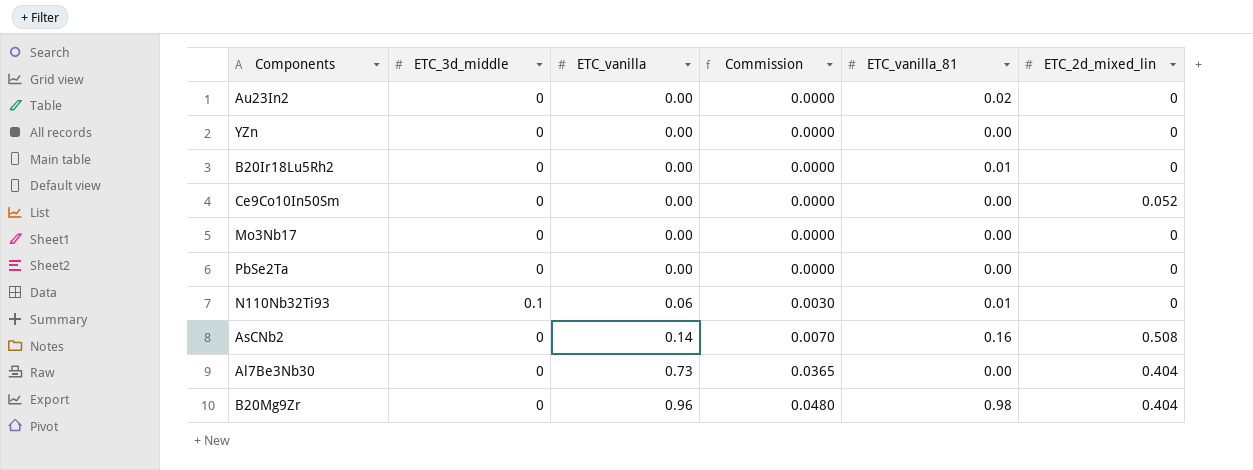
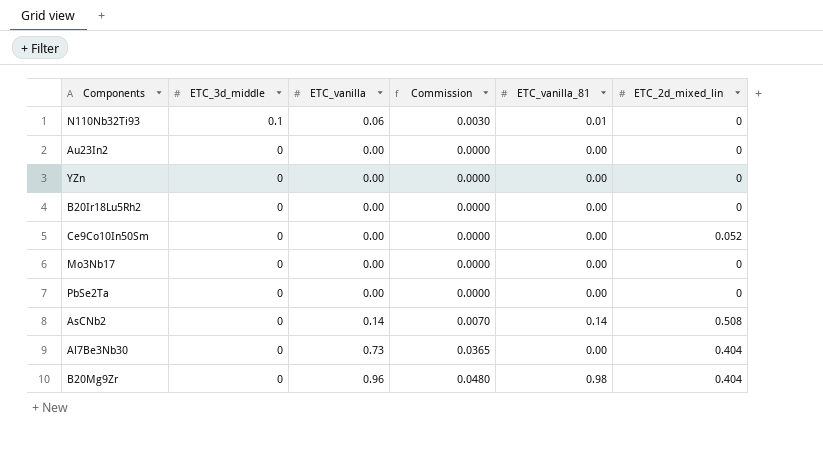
row order: ETC_vanilla ascending -> ETC_3d_middle descending
Au23In2 | ETC_vanilla_81: 0.02 -> 0.00
B20Ir18Lu5Rh2 | ETC_vanilla_81: 0.01 -> 0.00
AsCNb2 | ETC_vanilla_81: 0.16 -> 0.14

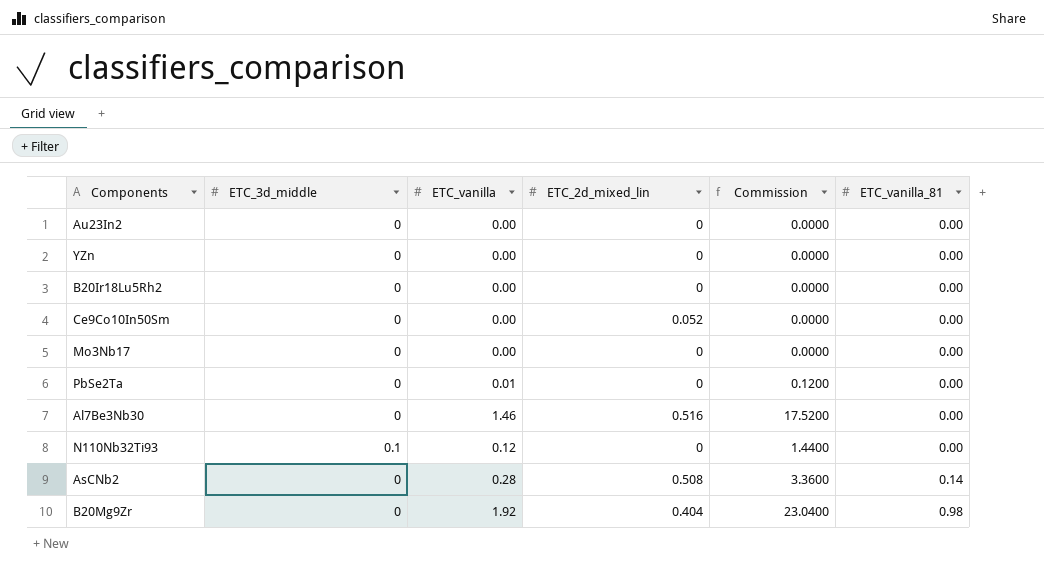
row order: ETC_3d_middle descending -> ETC_vanilla_81 ascending
column ETC_2d_mixed_lin | position: 6 -> 4
column Commission | formula: [ETC_vanilla] * 0.05 -> [ETC_vanilla] * 12
PbSe2Ta | ETC_vanilla: 0.00 -> 0.01
Al7Be3Nb30 | ETC_vanilla: 0.73 -> 1.46
Al7Be3Nb30 | ETC_2d_mixed_lin: 0.404 -> 0.516
N110Nb32Ti93 | ETC_vanilla: 0.06 -> 0.12
N110Nb32Ti93 | ETC_vanilla_81: 0.01 -> 0.00
AsCNb2 | ETC_vanilla: 0.14 -> 0.28
B20Mg9Zr | ETC_vanilla: 0.96 -> 1.92

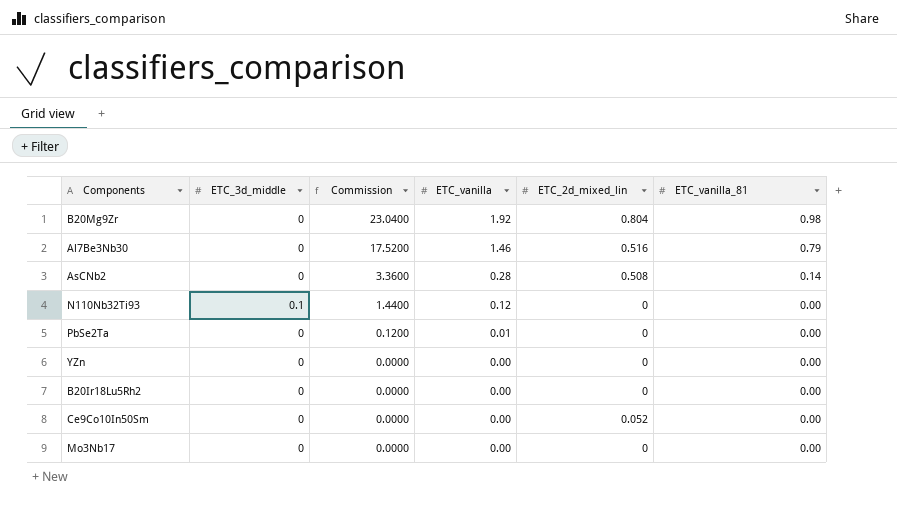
row order: ETC_vanilla_81 ascending -> Commission descending
column Commission | position: 5 -> 3
row Au23In2: 0 | 0.00 | 0 | 0.0000 | 0.00 -> none
B20Mg9Zr | ETC_2d_mixed_lin: 0.404 -> 0.804
Al7Be3Nb30 | ETC_vanilla_81: 0.00 -> 0.79

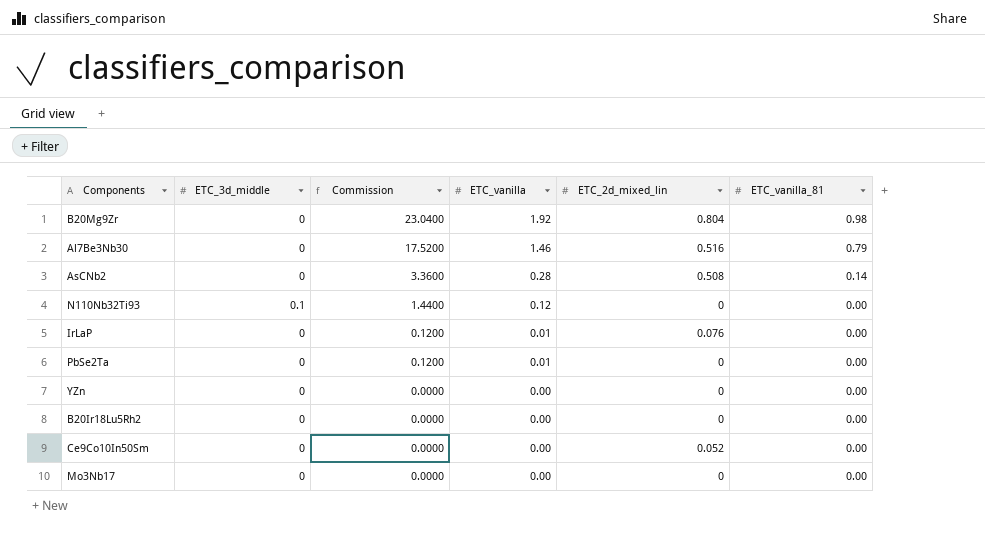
row IrLaP: none -> 0 | 0.1200 | 0.01 | 0.076 | 0.00

